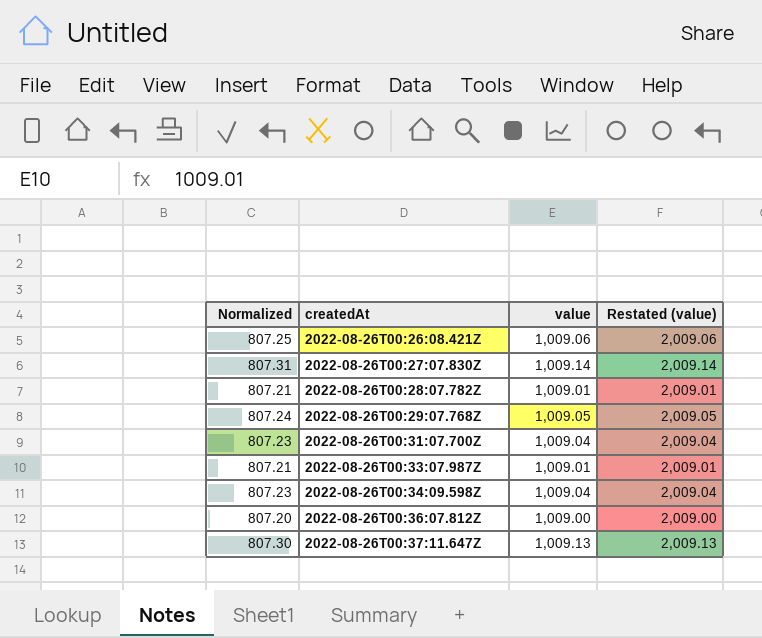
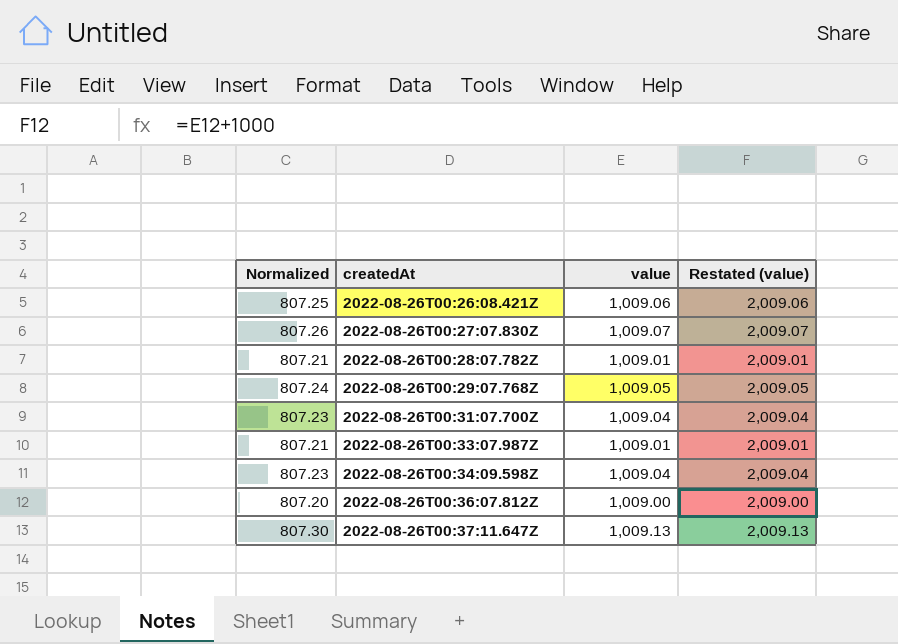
2022-08-26T00:27:07.830Z | Normalized: 807.31 -> 807.26
2022-08-26T00:27:07.830Z | value: 1,009.14 -> 1,009.07
2022-08-26T00:27:07.830Z | Restated (value): 2,009.14 -> 2,009.07

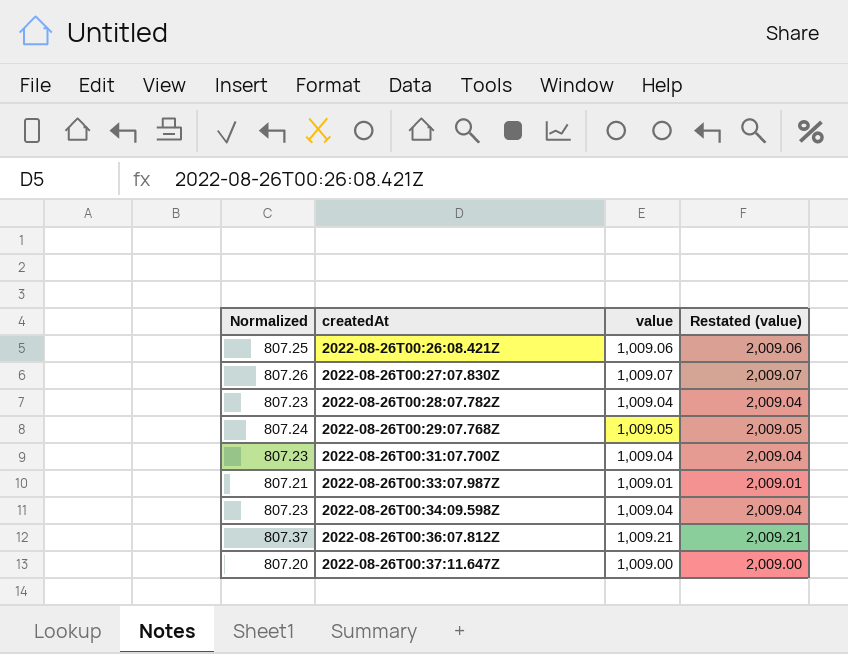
2022-08-26T00:28:07.782Z | Normalized: 807.21 -> 807.23
2022-08-26T00:28:07.782Z | value: 1,009.01 -> 1,009.04
2022-08-26T00:28:07.782Z | Restated (value): 2,009.01 -> 2,009.04
2022-08-26T00:36:07.812Z | Normalized: 807.20 -> 807.37
2022-08-26T00:36:07.812Z | value: 1,009.00 -> 1,009.21
2022-08-26T00:36:07.812Z | Restated (value): 2,009.00 -> 2,009.21
2022-08-26T00:37:11.647Z | Normalized: 807.30 -> 807.20
2022-08-26T00:37:11.647Z | value: 1,009.13 -> 1,009.00
2022-08-26T00:37:11.647Z | Restated (value): 2,009.13 -> 2,009.00

